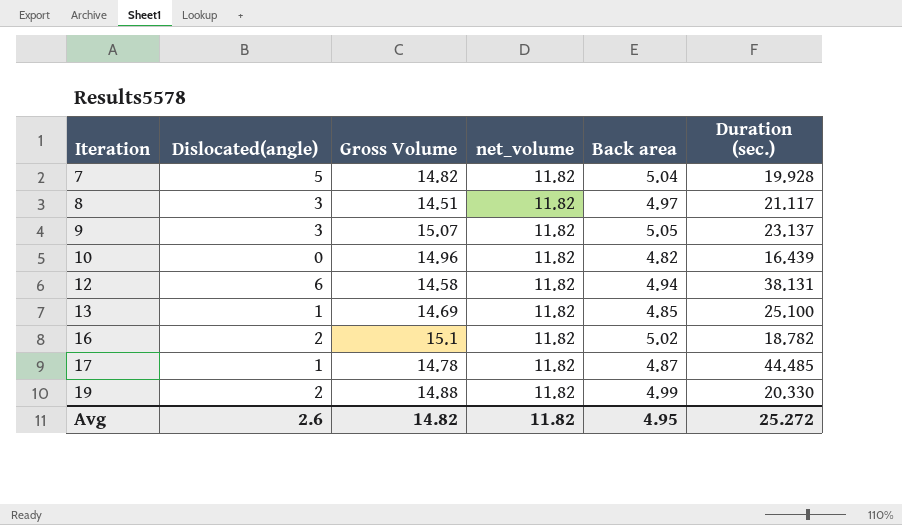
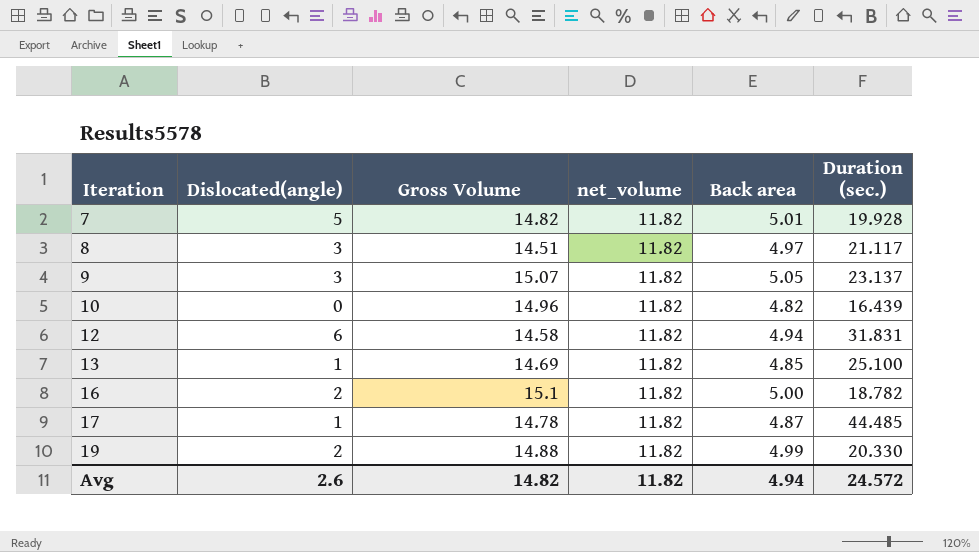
7 | Back area: 5.04 -> 5.01
12 | Duration (sec.): 38.131 -> 31.831
16 | Back area: 5.02 -> 5.00
Avg | Back area: 4.95 -> 4.94
Avg | Duration (sec.): 25.272 -> 24.572

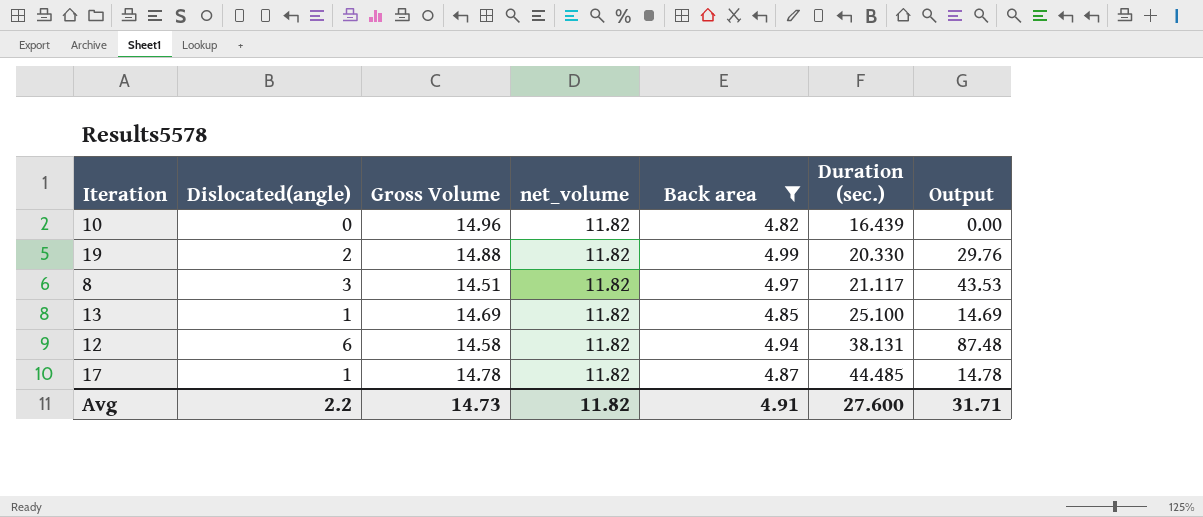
filter: none -> Back area <= 4.99
row order: Iteration ascending -> Duration (sec.) ascending
column Output | formula: none -> [Dislocated(angle)] * [Gross Volume]
12 | Duration (sec.): 31.831 -> 38.131
Avg | Dislocated(angle): 2.6 -> 2.2
Avg | Gross Volume: 14.82 -> 14.73
Avg | Back area: 4.94 -> 4.91
Avg | Duration (sec.): 24.572 -> 27.600

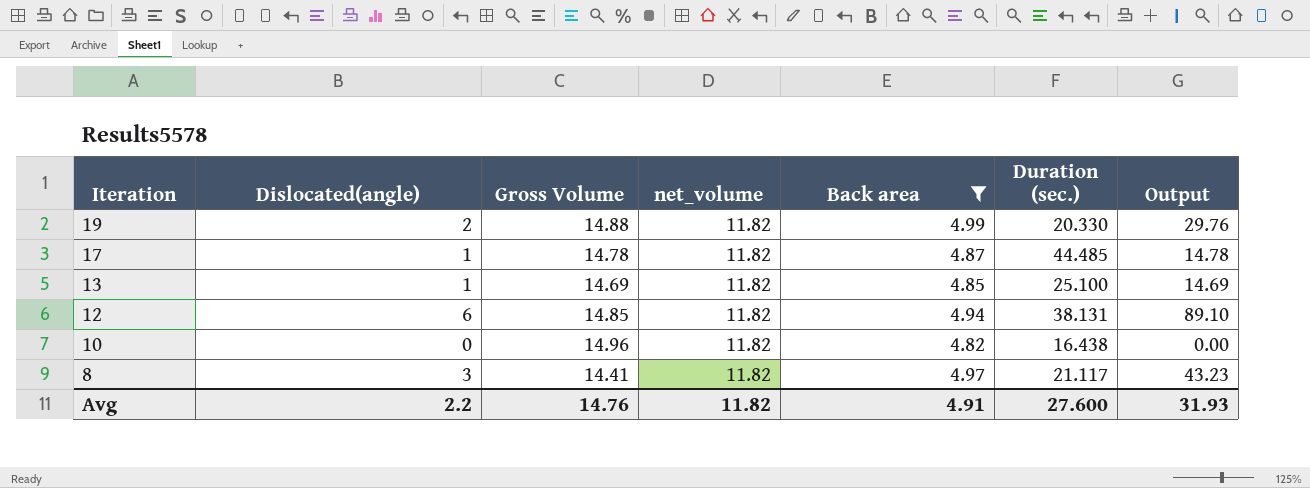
row order: Duration (sec.) ascending -> Iteration descending
12 | Gross Volume: 14.58 -> 14.85
12 | Output: 87.48 -> 89.10
10 | Duration (sec.): 16.439 -> 16.438
8 | Gross Volume: 14.51 -> 14.41
8 | Output: 43.53 -> 43.23
Avg | Gross Volume: 14.73 -> 14.76
Avg | Output: 31.71 -> 31.93

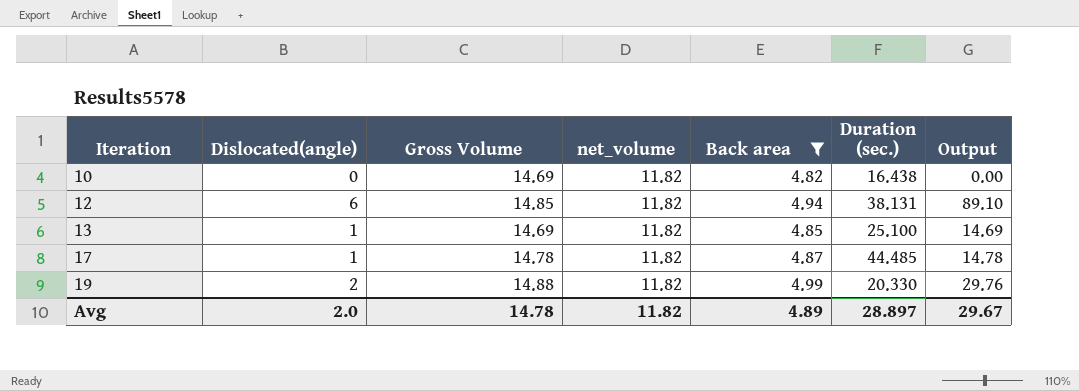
row order: Iteration descending -> Iteration ascending
row 8: 3 | 14.41 | 11.82 | 4.97 | 21.117 | 43.23 -> none
10 | Gross Volume: 14.96 -> 14.69
Avg | Dislocated(angle): 2.2 -> 2.0
Avg | Gross Volume: 14.76 -> 14.78
Avg | Back area: 4.91 -> 4.89
Avg | Duration (sec.): 27.600 -> 28.897
Avg | Output: 31.93 -> 29.67

